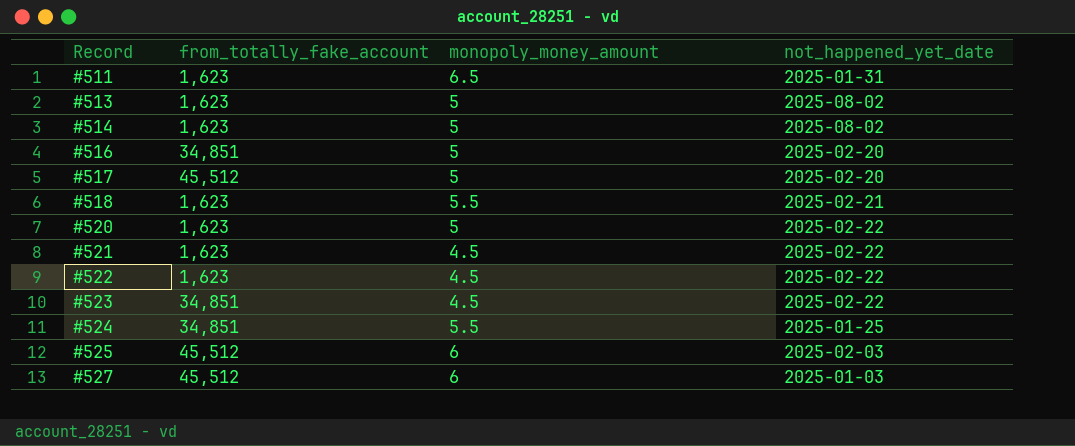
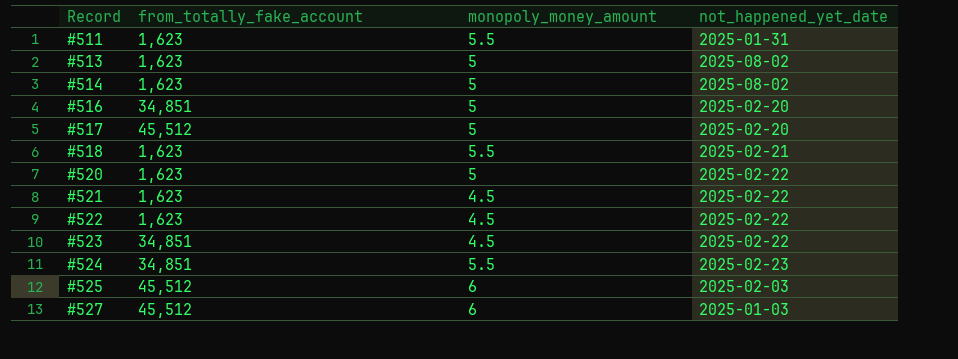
#511 | monopoly_money_amount: 6.5 -> 5.5
#524 | not_happened_yet_date: 2025-01-25 -> 2025-02-23

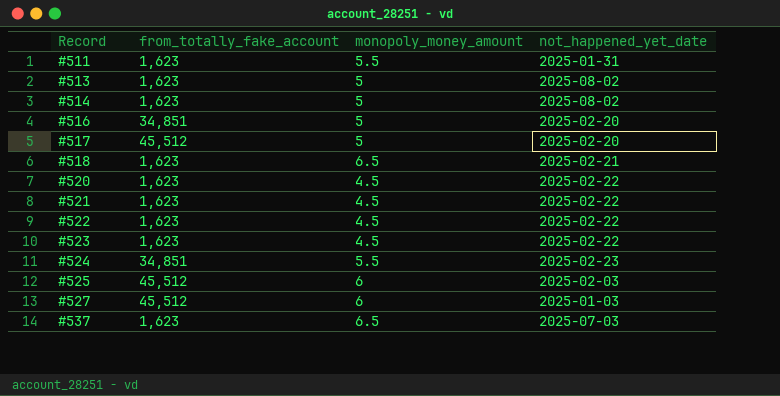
#518 | monopoly_money_amount: 5.5 -> 6.5
#520 | monopoly_money_amount: 5 -> 4.5
#523 | from_totally_fake_account: 34,851 -> 1,623
row #537: none -> 1,623 | 6.5 | 2025-07-03

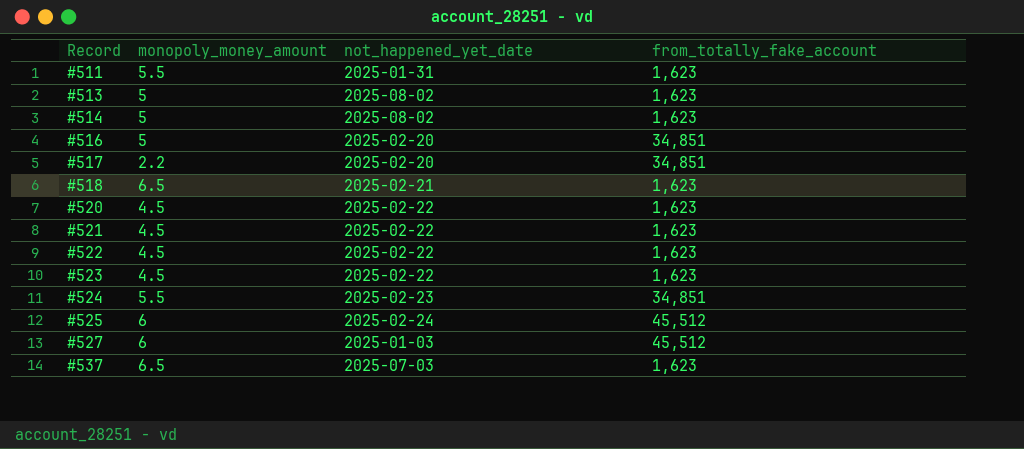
column from_totally_fake_account | position: 2 -> 4
#517 | monopoly_money_amount: 5 -> 2.2
#517 | from_totally_fake_account: 45,512 -> 34,851
#525 | not_happened_yet_date: 2025-02-03 -> 2025-02-24

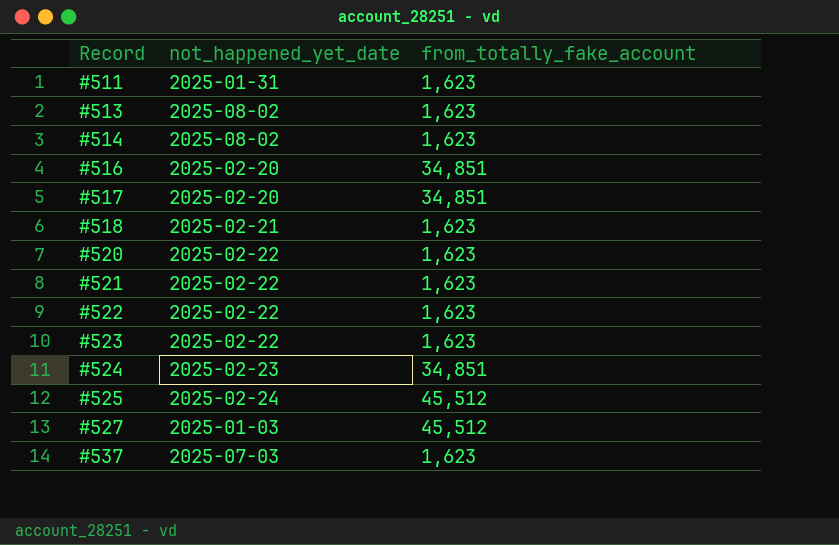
column monopoly_money_amount | position: 2 -> none

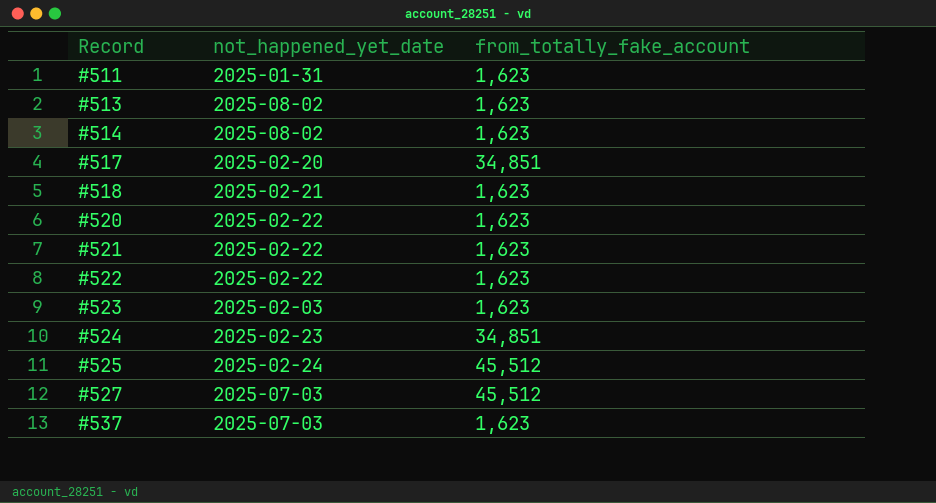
row #516: 2025-02-20 | 34,851 -> none
#523 | not_happened_yet_date: 2025-02-22 -> 2025-02-03
#527 | not_happened_yet_date: 2025-01-03 -> 2025-07-03

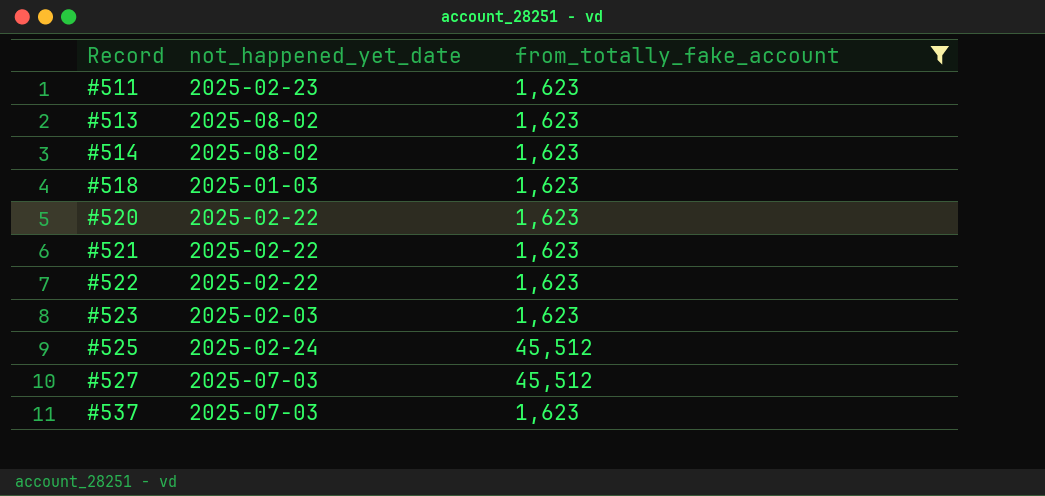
filter: none -> from_totally_fake_account != 34,851
#511 | not_happened_yet_date: 2025-01-31 -> 2025-02-23
#518 | not_happened_yet_date: 2025-02-21 -> 2025-01-03

